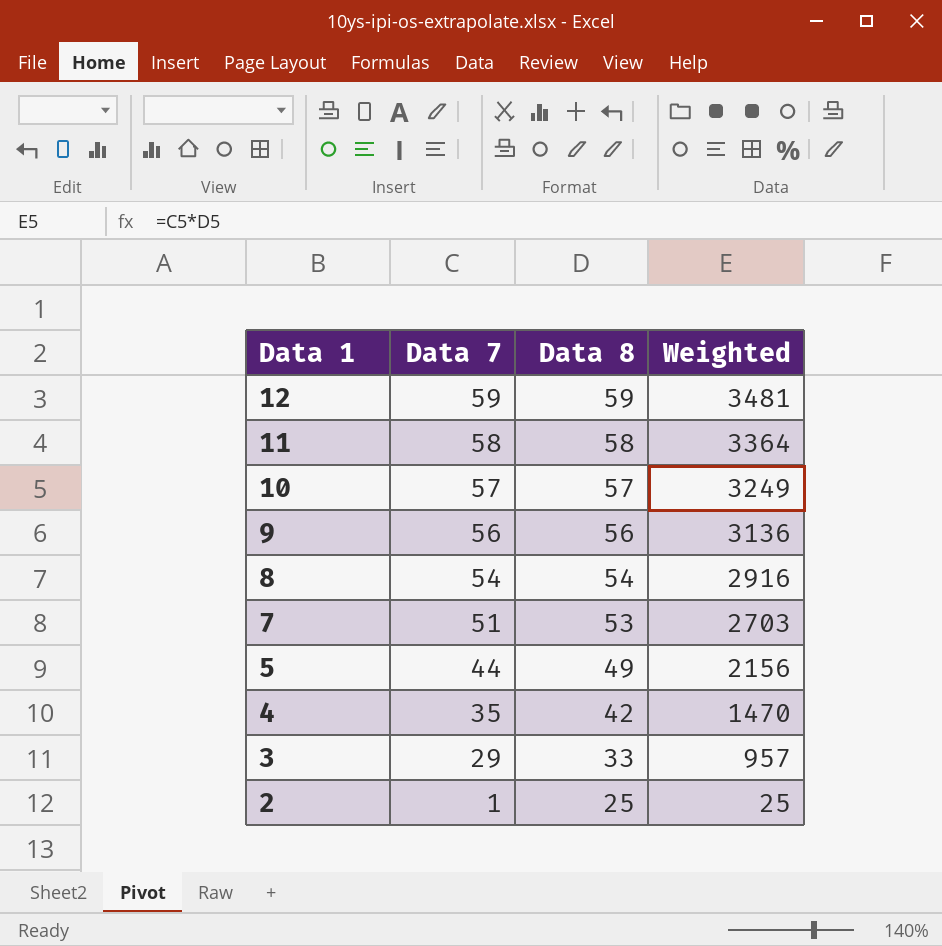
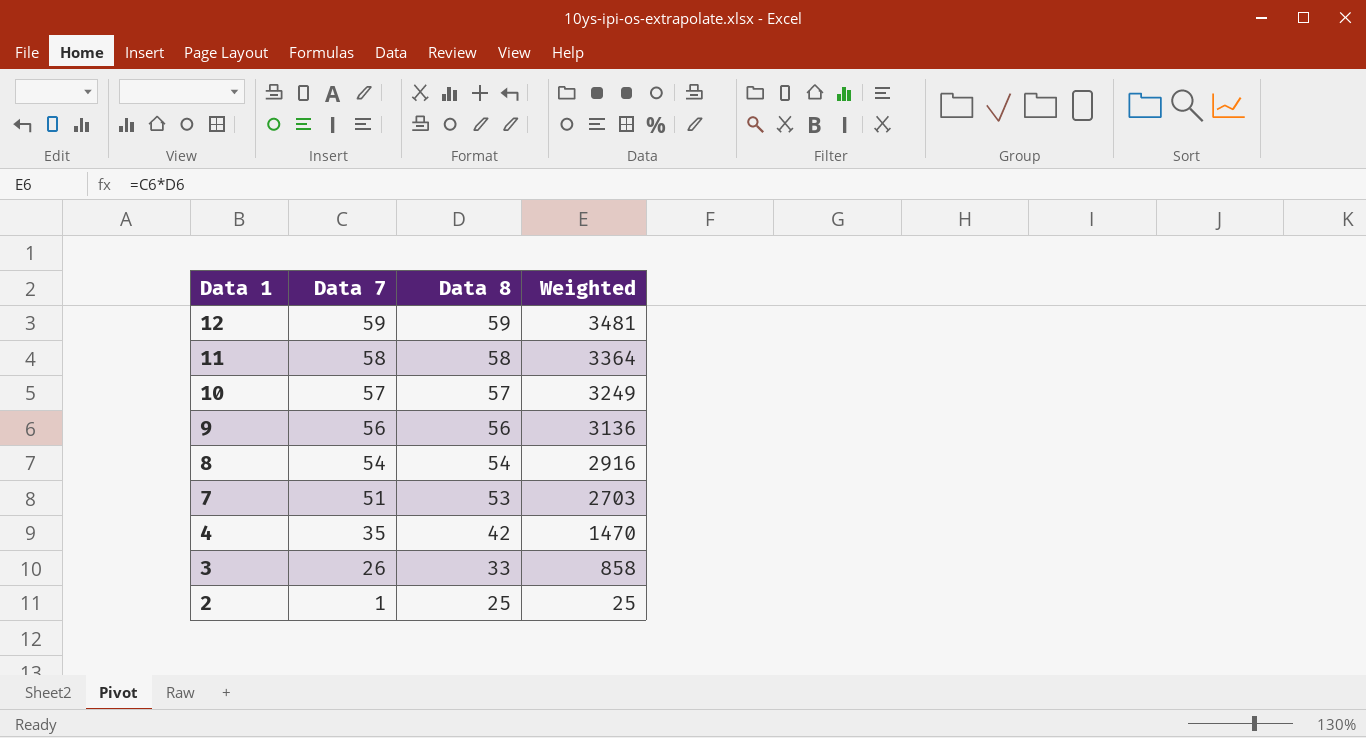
row 5: 44 | 49 | 2156 -> none
3 | Data 7: 29 -> 26
3 | Weighted: 957 -> 858

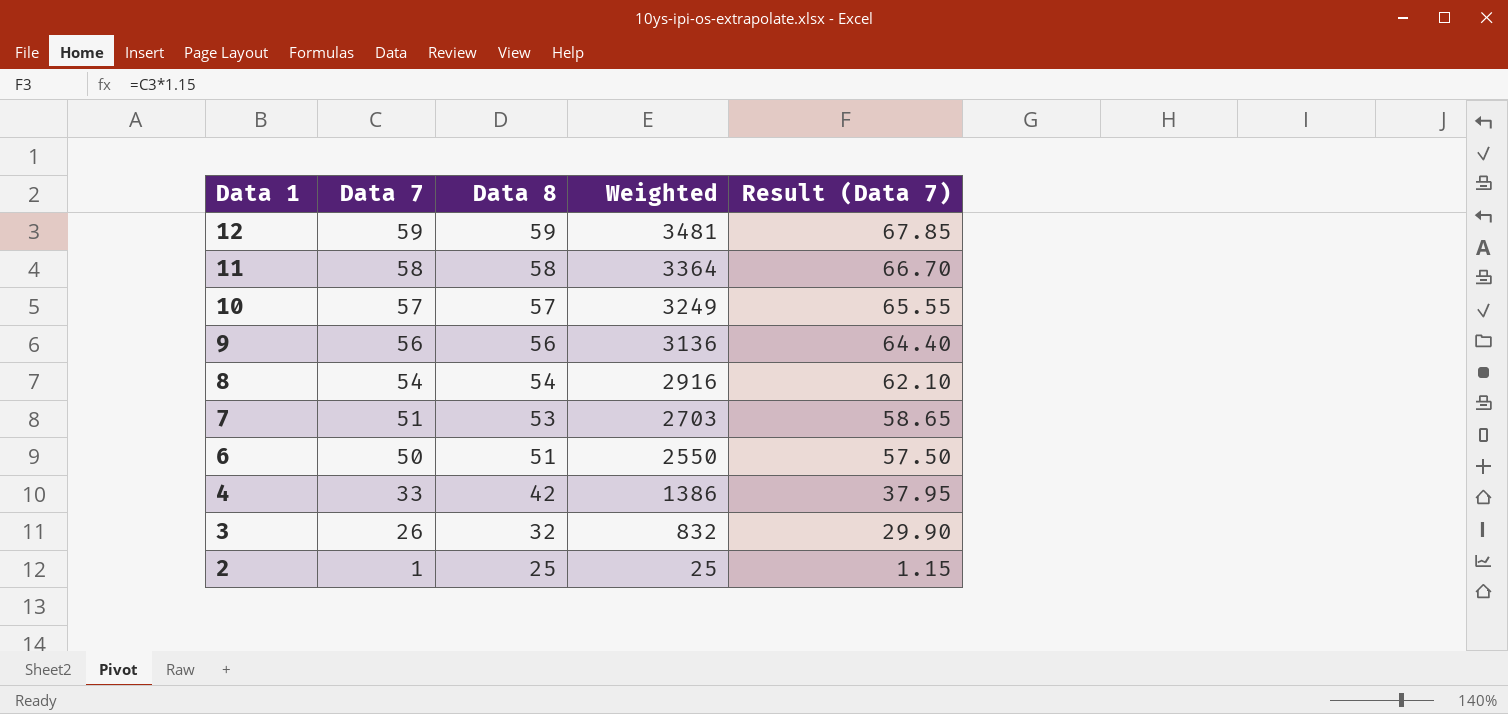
column Result (Data 7) | formula: none -> [Data 7] * 1.15
row 6: none -> 50 | 51 | 2550 | 57.50
4 | Data 7: 35 -> 33
4 | Weighted: 1470 -> 1386
3 | Data 8: 33 -> 32
3 | Weighted: 858 -> 832

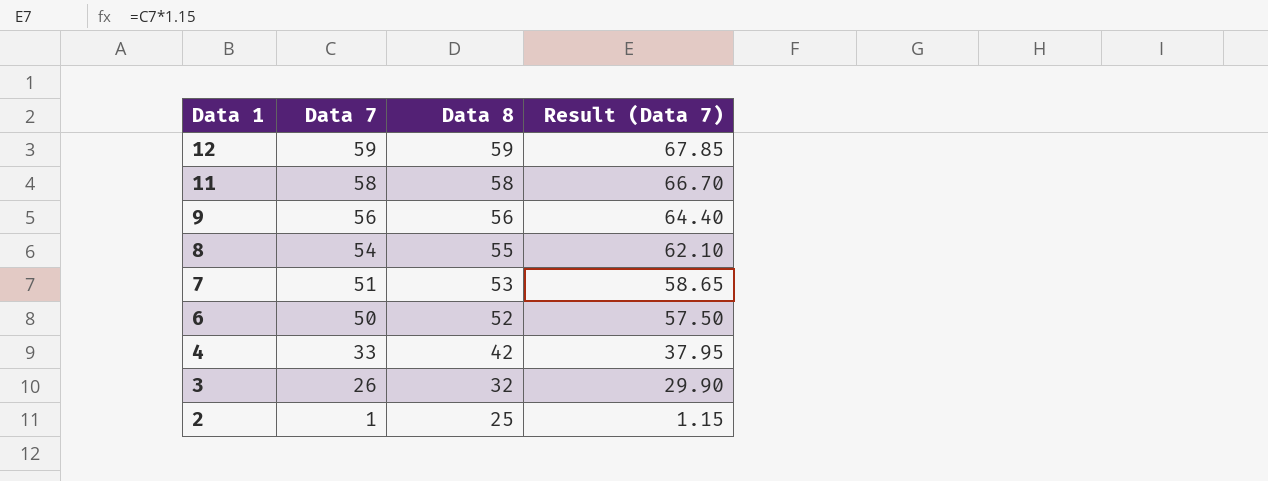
column Weighted | formula: [Data 7] * [Data 8] -> none
row 10: 57 | 57 | 3249 | 65.55 -> none
8 | Data 8: 54 -> 55
6 | Data 8: 51 -> 52

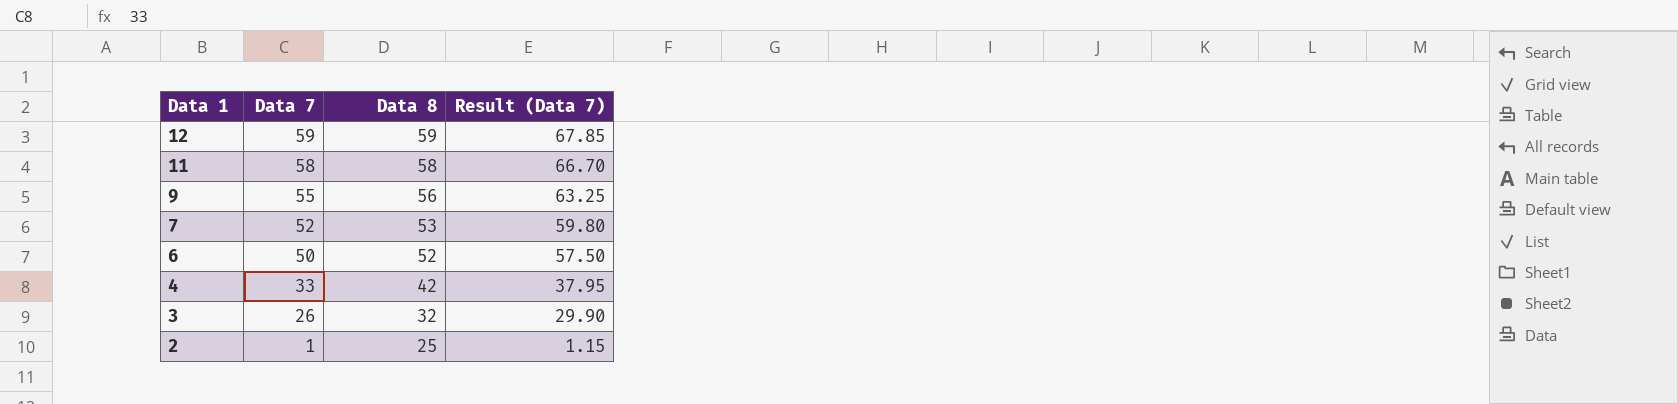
row 8: 54 | 55 | 62.10 -> none
9 | Data 7: 56 -> 55
9 | Result (Data 7): 64.40 -> 63.25
7 | Data 7: 51 -> 52
7 | Result (Data 7): 58.65 -> 59.80

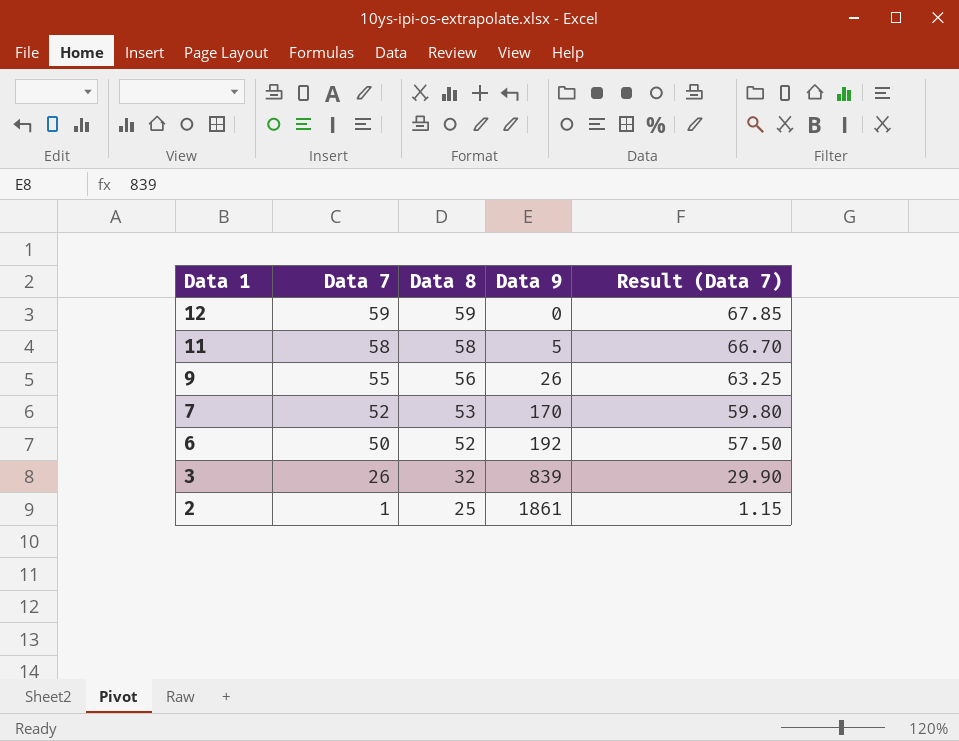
column Data 9 | position: none -> 4
row 4: 33 | 42 | 37.95 -> none

